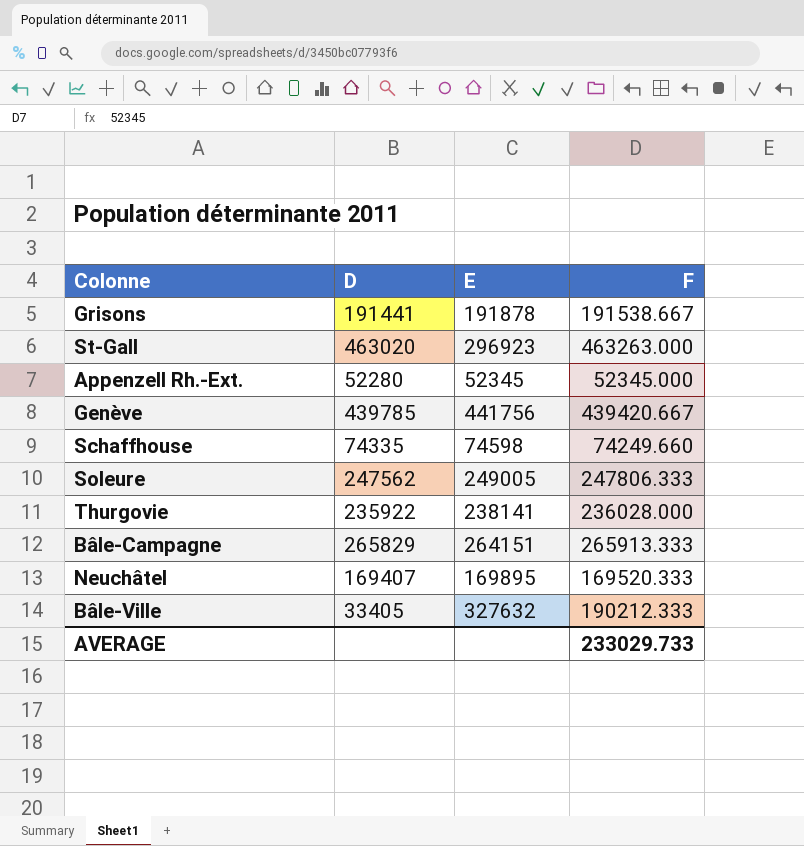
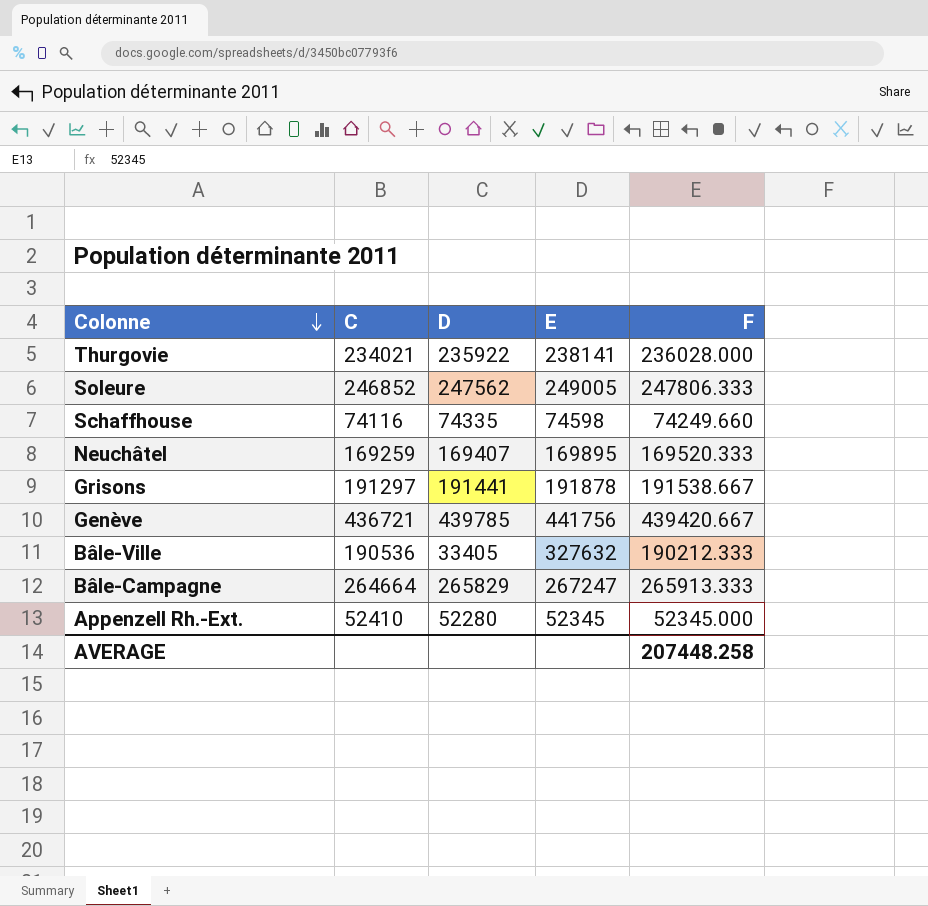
row order: none -> Colonne descending
column C | position: none -> 2
row St-Gall: 463020 | 296923 | 463263.000 -> none
Bâle-Campagne | E: 264151 -> 267247
AVERAGE | F: 233029.733 -> 207448.258

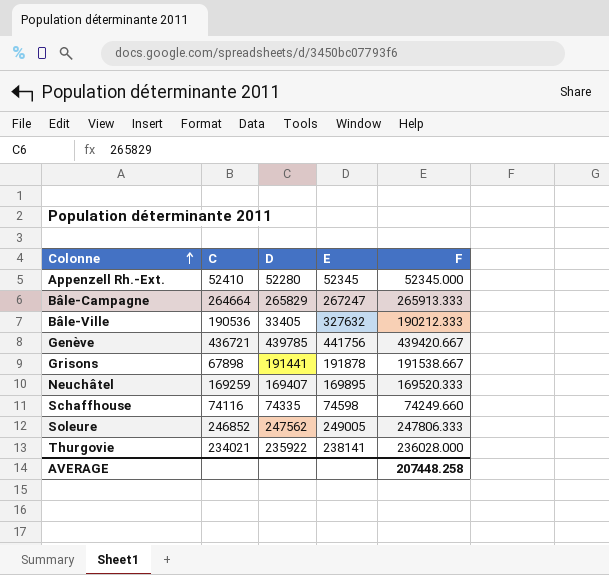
row order: Colonne descending -> Colonne ascending
Grisons | C: 191297 -> 67898

